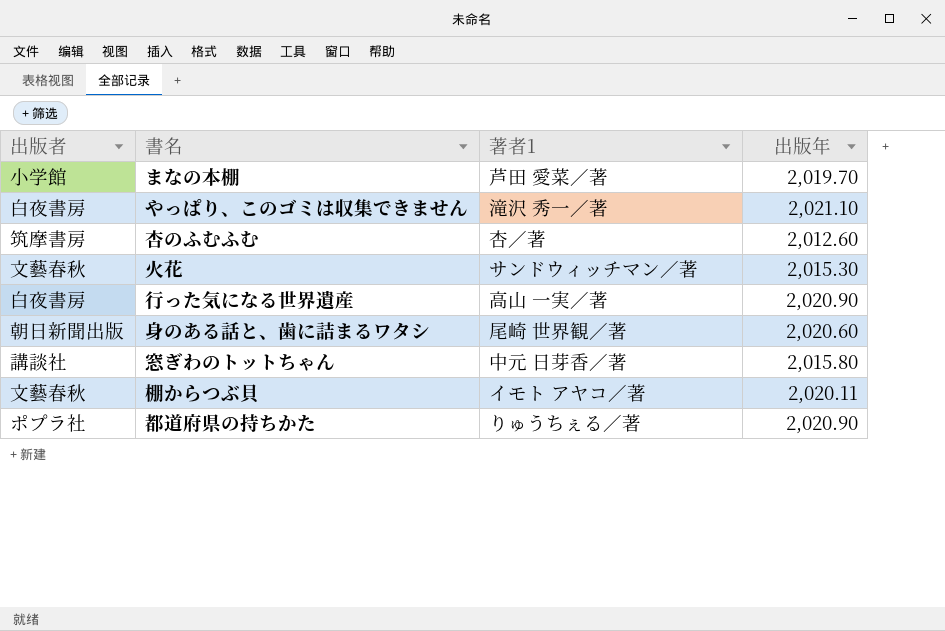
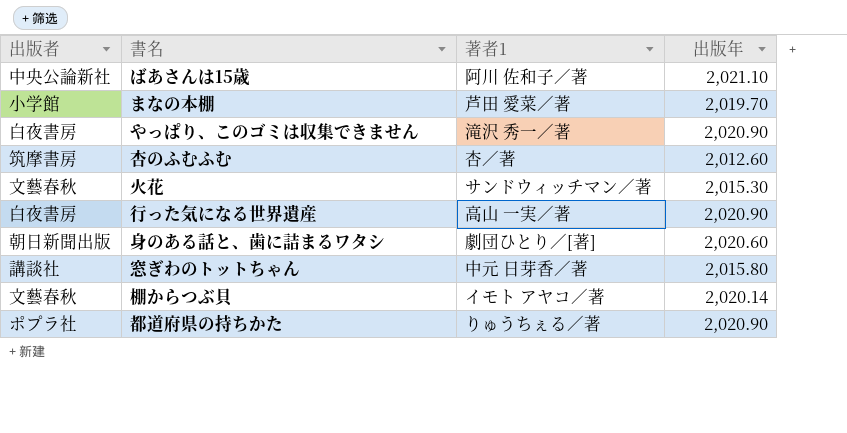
row ばあさんは15歳: none -> 中央公論新社 | 阿川 佐和子／著 | 2,021.10
やっぱり、このゴミは収集できません | 出版年: 2,021.10 -> 2,020.90
身のある話と、歯に詰まるワタシ | 著者1: 尾崎 世界観／著 -> 劇団ひとり／[著]
棚からつぶ貝 | 出版年: 2,020.11 -> 2,020.14

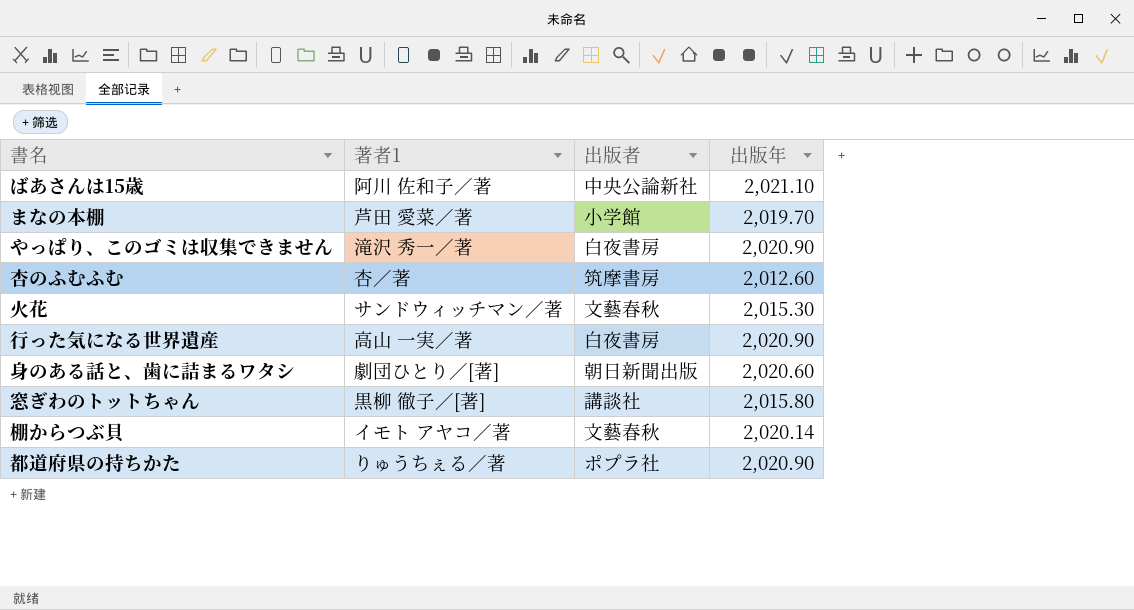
column 出版者 | position: 1 -> 3
窓ぎわのトットちゃん | 著者1: 中元 日芽香／著 -> 黒柳 徹子／[著]

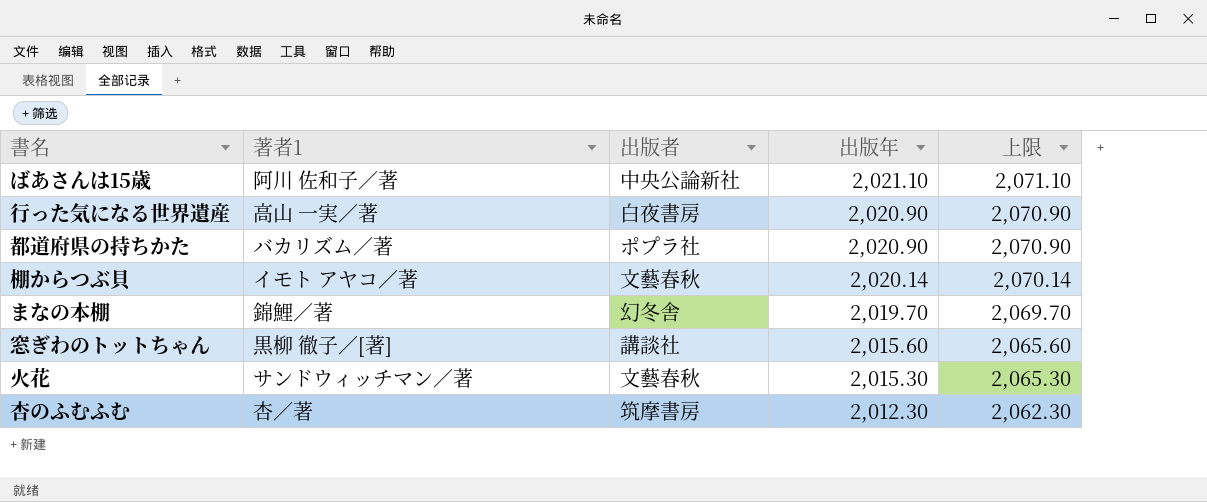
row order: none -> 出版年 descending
column 上限 | formula: none -> [出版年] + 50
row やっぱり、このゴミは収集できません: 滝沢 秀一／著 | 白夜書房 | 2,020.90 -> none
row 身のある話と、歯に詰まるワタシ: 劇団ひとり／[著] | 朝日新聞出版 | 2,020.60 -> none
都道府県の持ちかた | 著者1: りゅうちぇる／著 -> バカリズム／著
まなの本棚 | 著者1: 芦田 愛菜／著 -> 錦鯉／著
まなの本棚 | 出版者: 小学館 -> 幻冬舎
窓ぎわのトットちゃん | 出版年: 2,015.80 -> 2,015.60
杏のふむふむ | 出版年: 2,012.60 -> 2,012.30

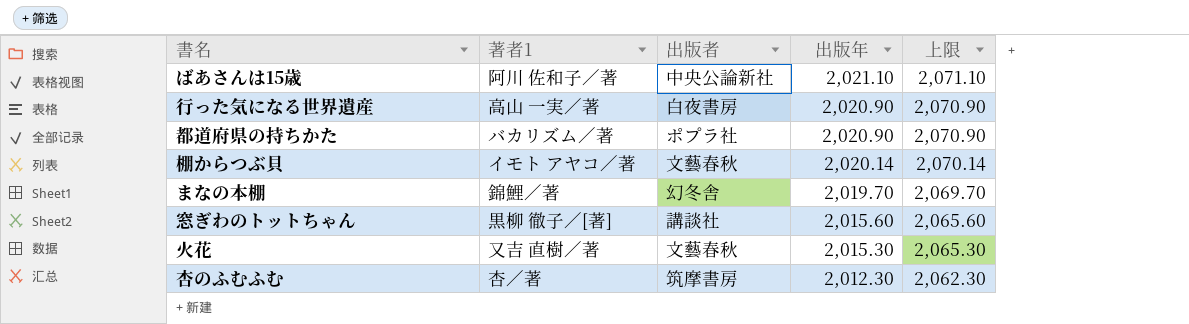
火花 | 著者1: サンドウィッチマン／著 -> 又吉 直樹／著

